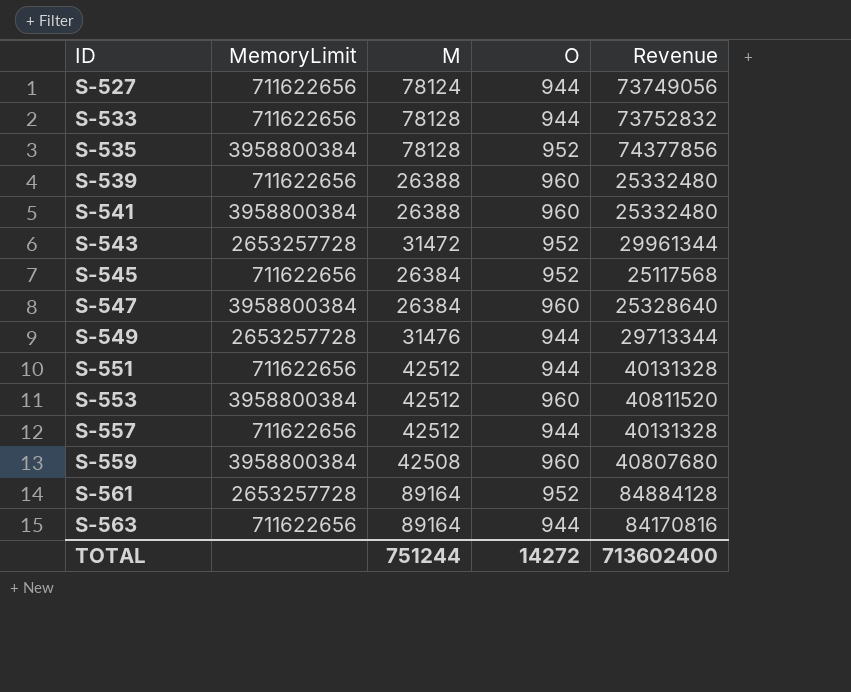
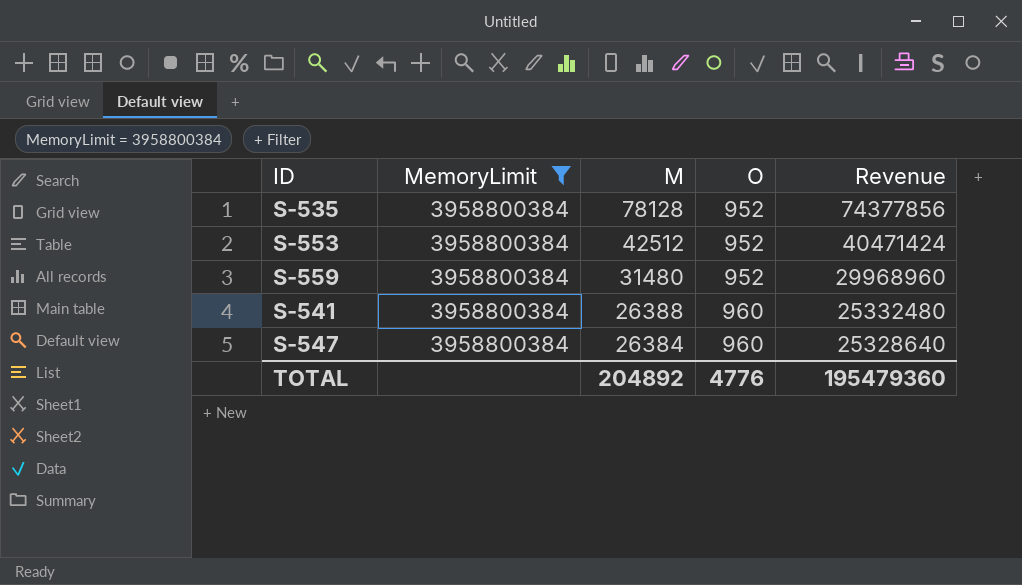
filter: none -> MemoryLimit = 3958800384
row order: ID ascending -> M descending
S-553 | O: 960 -> 952
S-553 | Revenue: 40811520 -> 40471424
S-559 | M: 42508 -> 31480
S-559 | O: 960 -> 952
S-559 | Revenue: 40807680 -> 29968960
TOTAL | M: 751244 -> 204892
TOTAL | O: 14272 -> 4776
TOTAL | Revenue: 713602400 -> 195479360

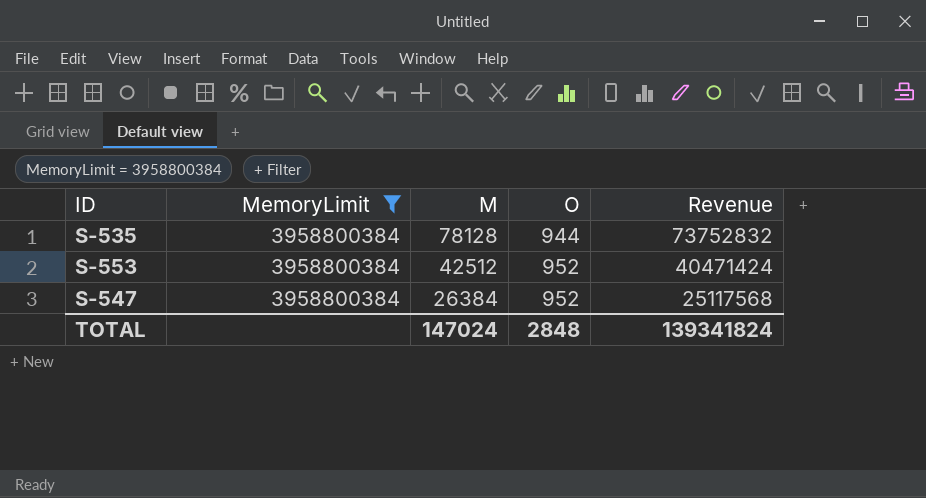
row S-559: 3958800384 | 31480 | 952 | 29968960 -> none
row S-541: 3958800384 | 26388 | 960 | 25332480 -> none
S-535 | O: 952 -> 944
S-535 | Revenue: 74377856 -> 73752832
S-547 | O: 960 -> 952
S-547 | Revenue: 25328640 -> 25117568
TOTAL | M: 204892 -> 147024
TOTAL | O: 4776 -> 2848
TOTAL | Revenue: 195479360 -> 139341824

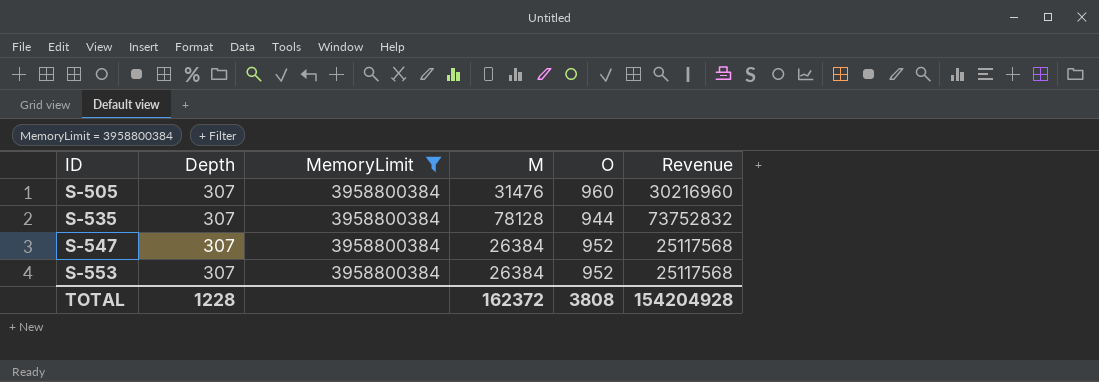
row order: M descending -> ID ascending
column Depth | position: none -> 2
row S-505: none -> 307 | 3958800384 | 31476 | 960 | 30216960
S-553 | M: 42512 -> 26384
S-553 | Revenue: 40471424 -> 25117568
TOTAL | M: 147024 -> 162372
TOTAL | O: 2848 -> 3808
TOTAL | Revenue: 139341824 -> 154204928

